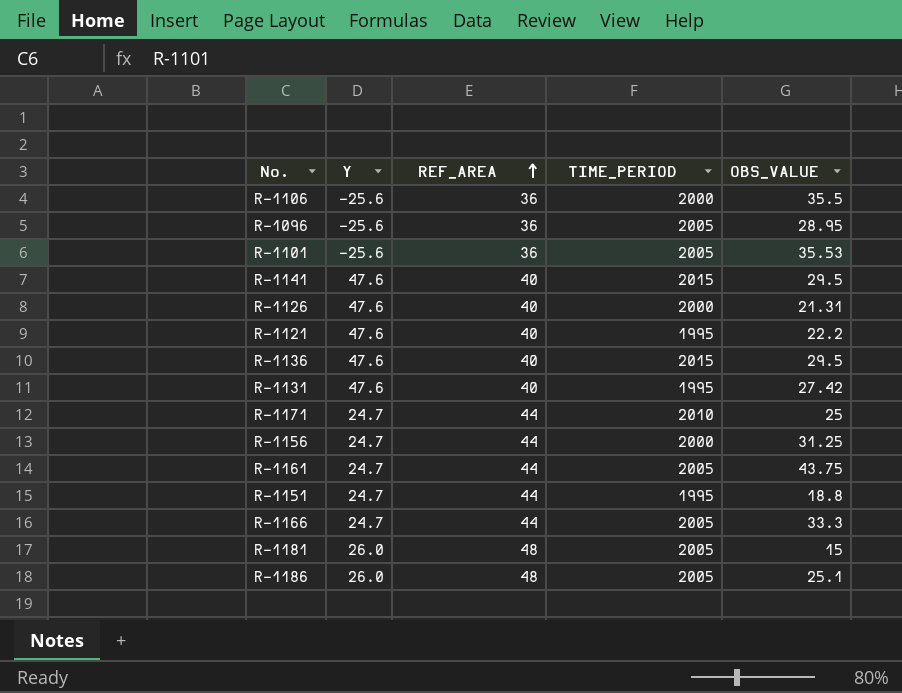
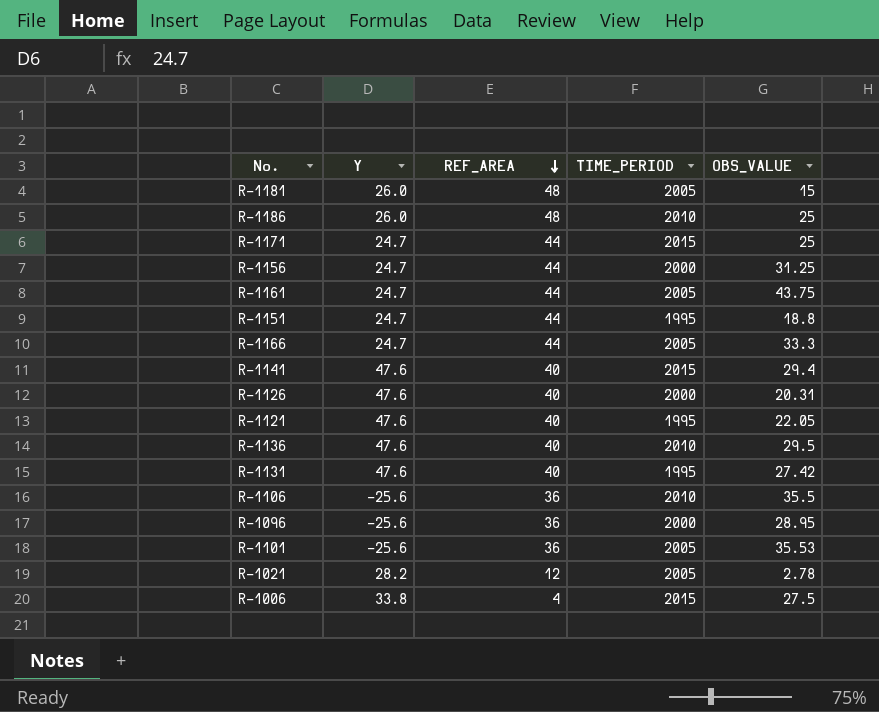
row order: REF_AREA ascending -> REF_AREA descending
R-1186 | TIME_PERIOD: 2005 -> 2010
R-1186 | OBS_VALUE: 25.1 -> 25
R-1171 | TIME_PERIOD: 2010 -> 2015
R-1141 | OBS_VALUE: 29.5 -> 29.4
R-1126 | OBS_VALUE: 21.31 -> 20.31
R-1121 | OBS_VALUE: 22.2 -> 22.05
R-1136 | TIME_PERIOD: 2015 -> 2010
R-1106 | TIME_PERIOD: 2000 -> 2010
R-1096 | TIME_PERIOD: 2005 -> 2000
row R-1021: none -> 28.2 | 12 | 2005 | 2.78
row R-1006: none -> 33.8 | 4 | 2015 | 27.5

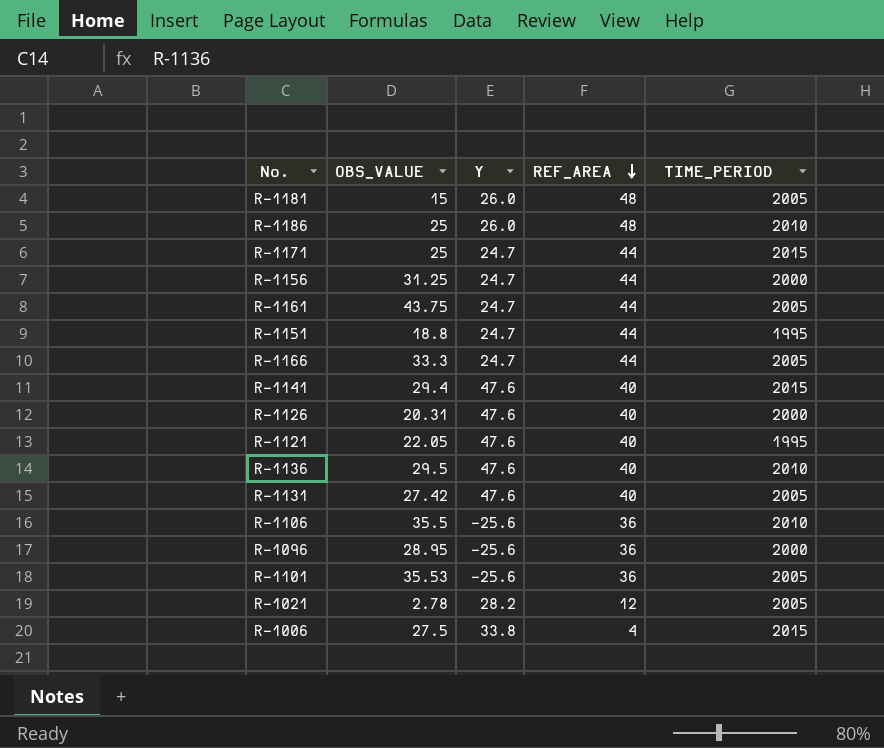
column OBS_VALUE | position: 5 -> 2
R-1131 | TIME_PERIOD: 1995 -> 2005

